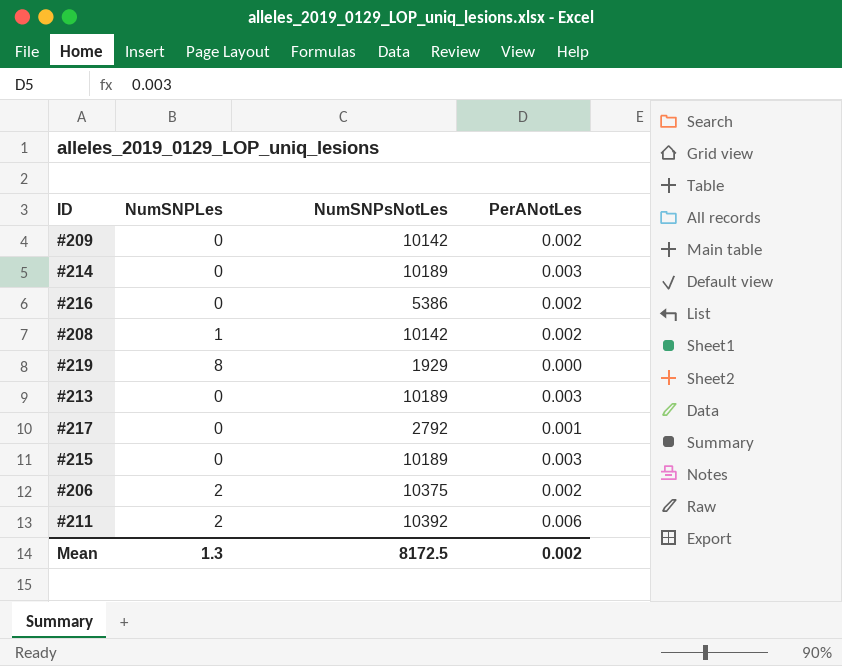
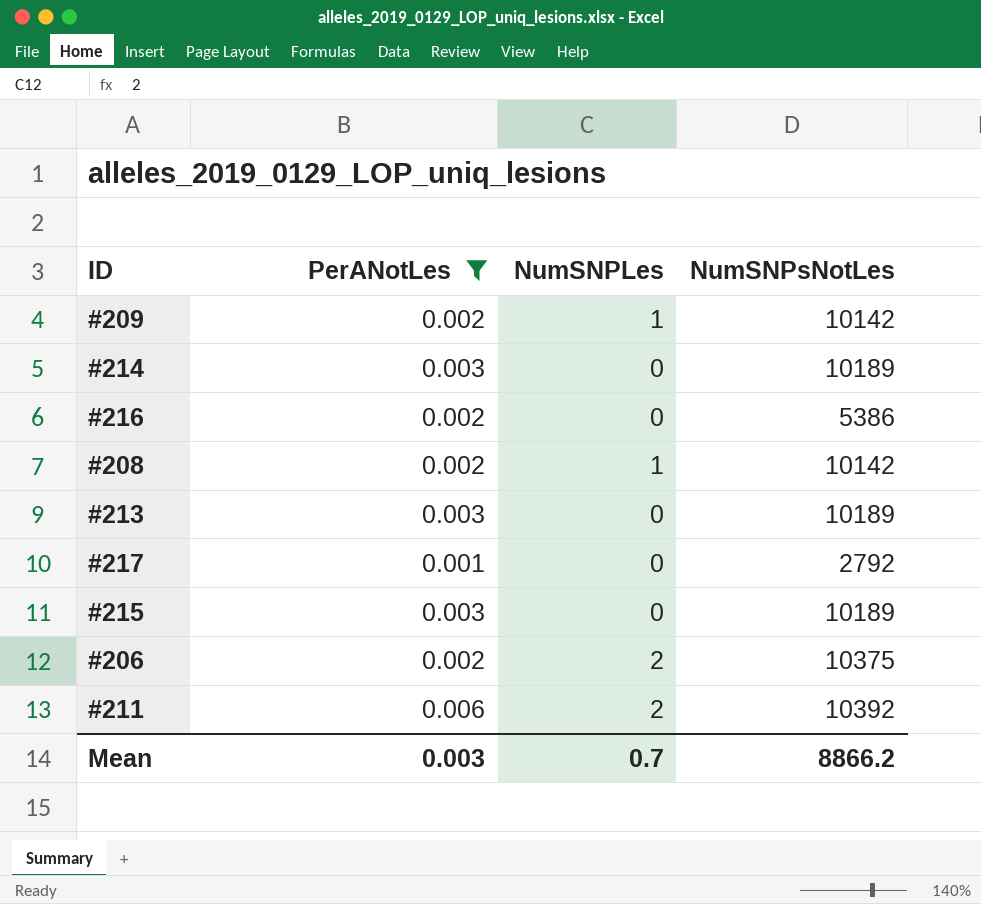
filter: none -> PerANotLes != 0.000
column PerANotLes | position: 4 -> 2
#209 | NumSNPLes: 0 -> 1
Mean | PerANotLes: 0.002 -> 0.003
Mean | NumSNPLes: 1.3 -> 0.7
Mean | NumSNPsNotLes: 8172.5 -> 8866.2

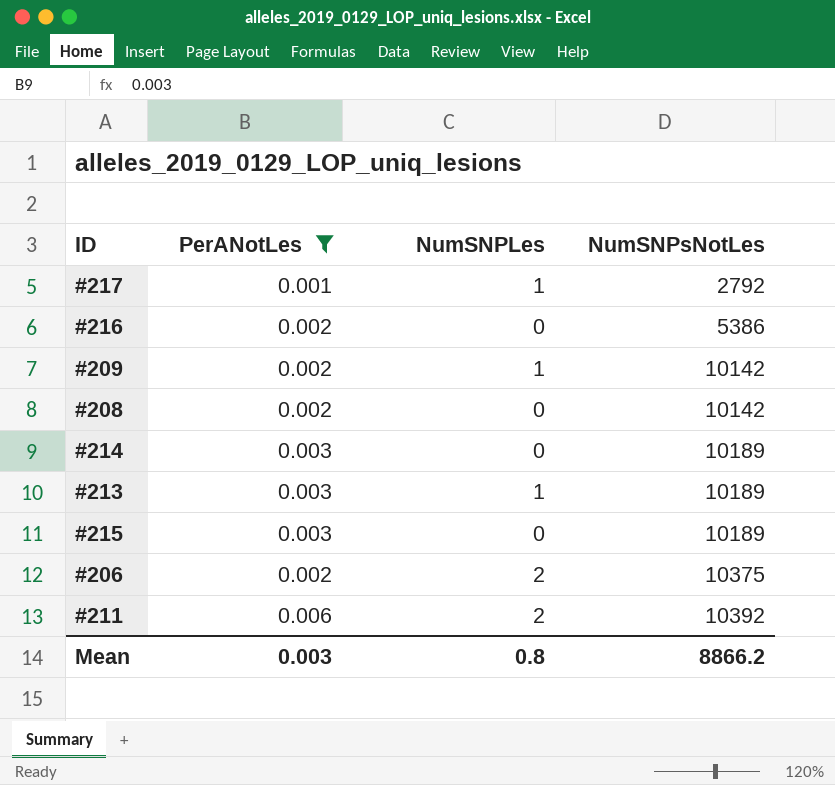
row order: none -> NumSNPsNotLes ascending
#217 | NumSNPLes: 0 -> 1
#208 | NumSNPLes: 1 -> 0
#213 | NumSNPLes: 0 -> 1
Mean | NumSNPLes: 0.7 -> 0.8

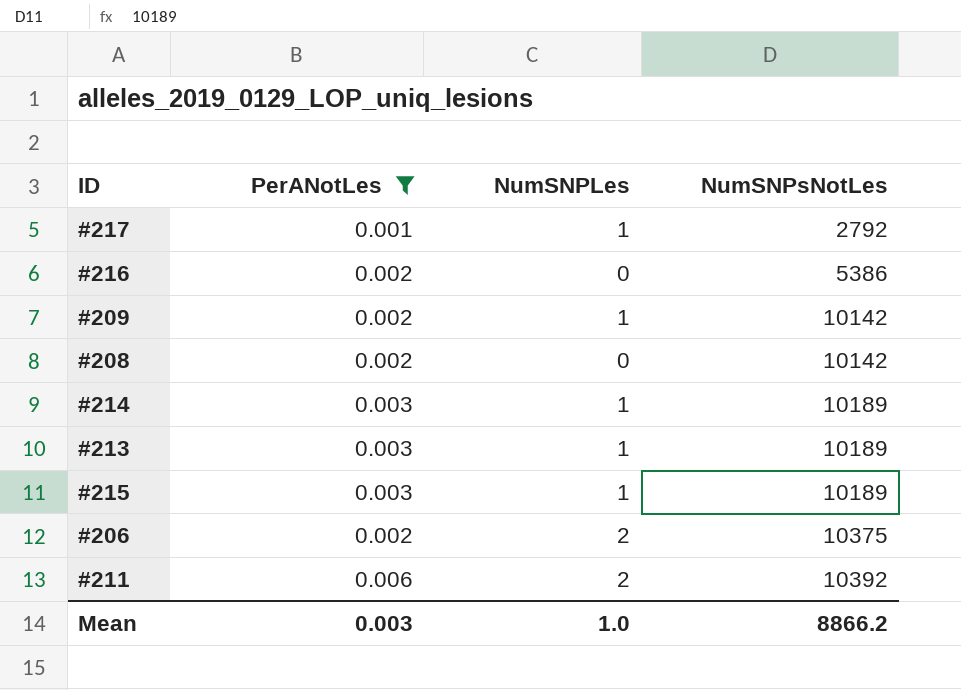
#214 | NumSNPLes: 0 -> 1
#215 | NumSNPLes: 0 -> 1
Mean | NumSNPLes: 0.8 -> 1.0

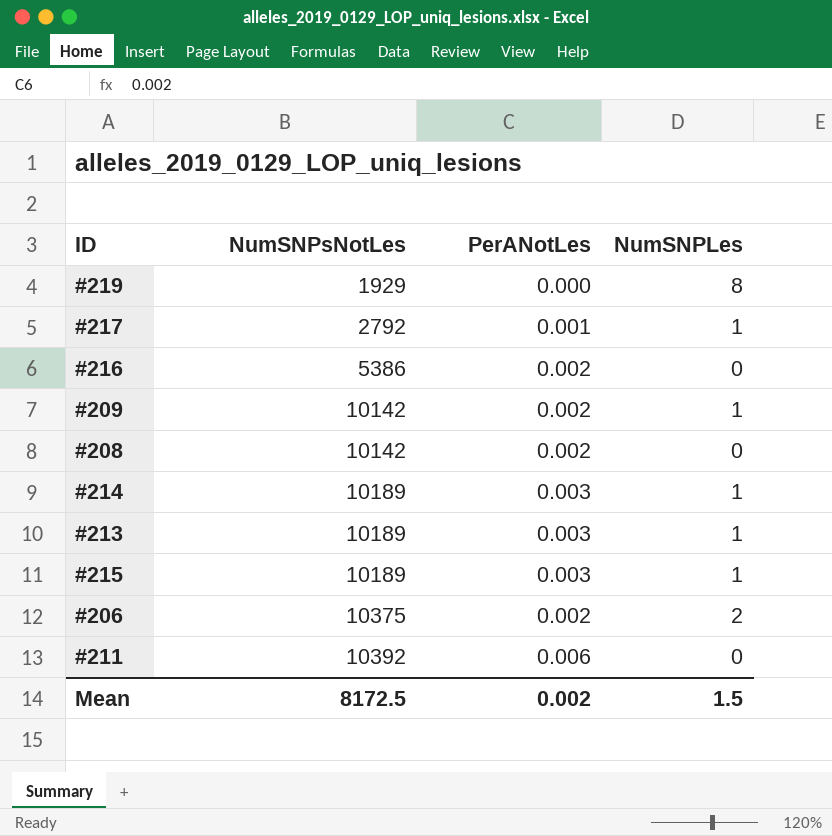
filter: PerANotLes != 0.000 -> none
column NumSNPsNotLes | position: 4 -> 2
#211 | NumSNPLes: 2 -> 0
Mean | NumSNPsNotLes: 8866.2 -> 8172.5
Mean | PerANotLes: 0.003 -> 0.002
Mean | NumSNPLes: 1.0 -> 1.5

